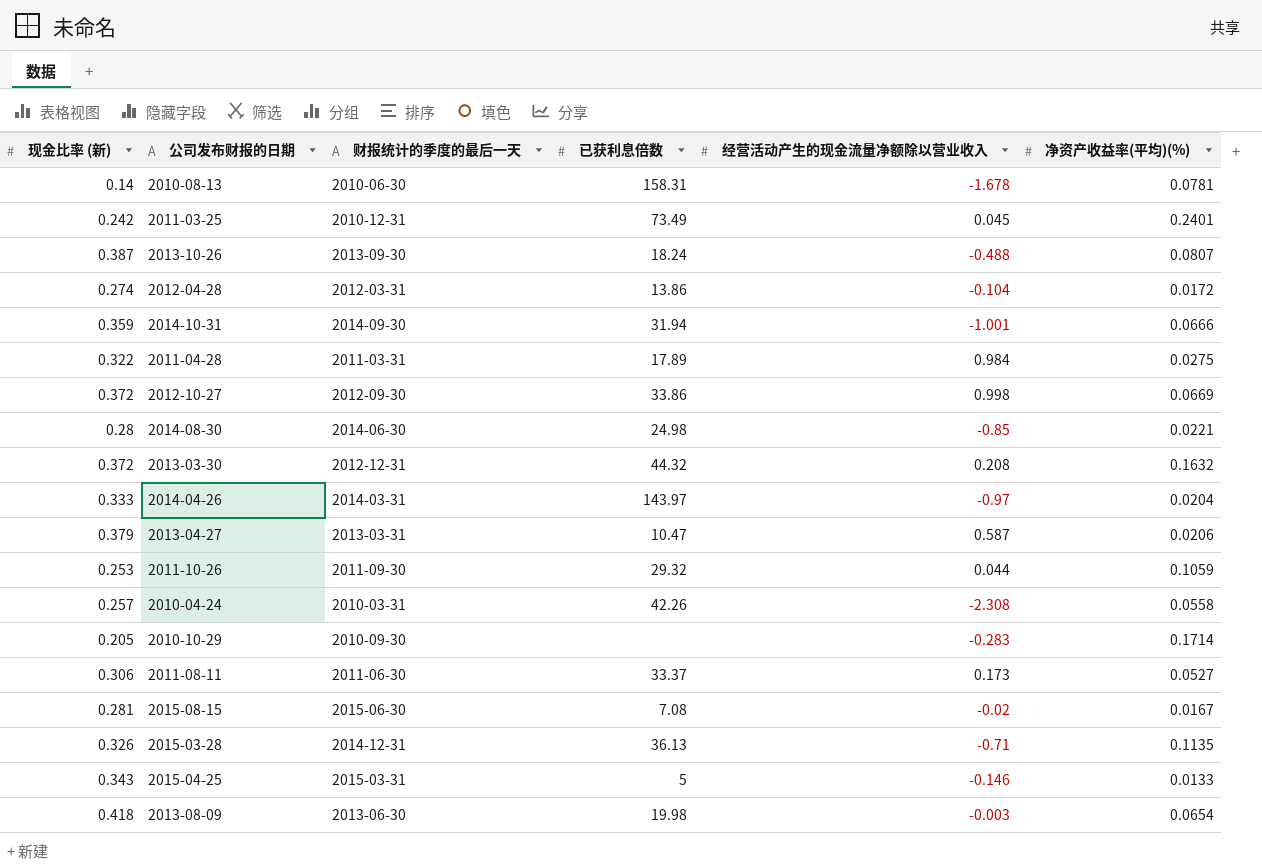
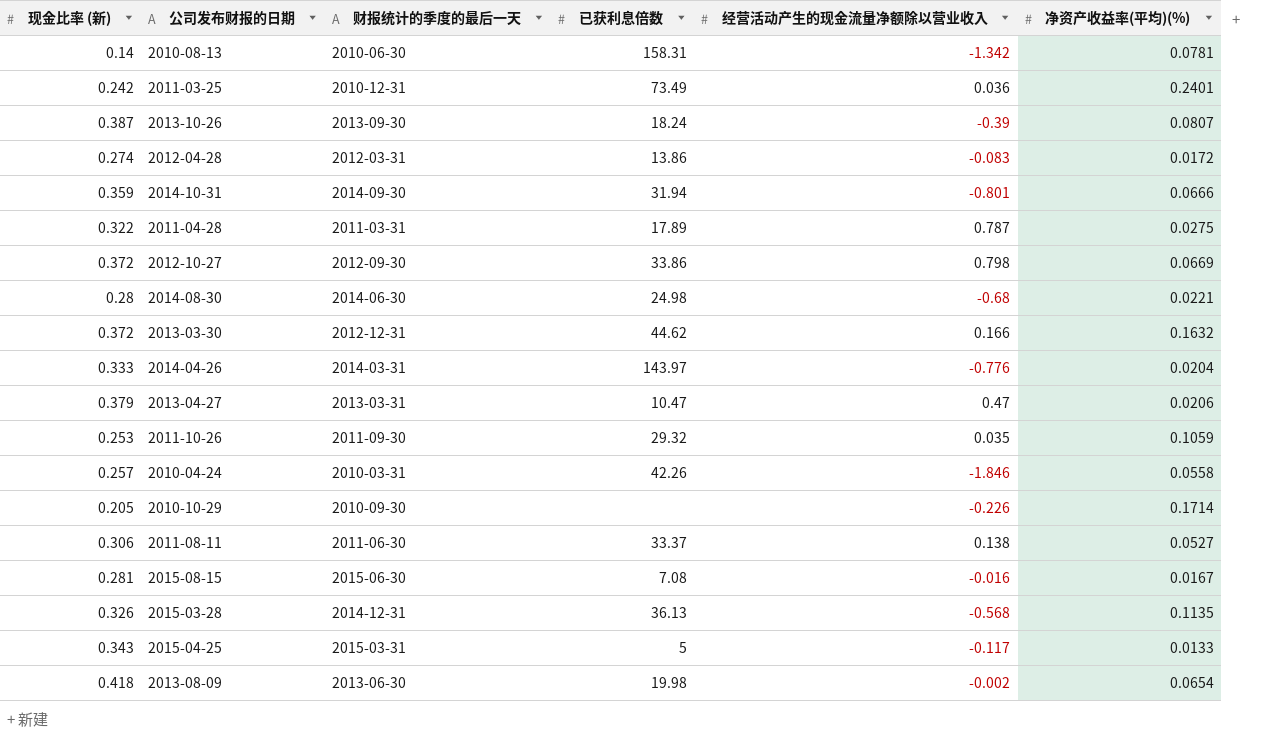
2010-08-13 | 经营活动产生的现金流量净额除以营业收入: -1.678 -> -1.342
2011-03-25 | 经营活动产生的现金流量净额除以营业收入: 0.045 -> 0.036
2013-10-26 | 经营活动产生的现金流量净额除以营业收入: -0.488 -> -0.39
2012-04-28 | 经营活动产生的现金流量净额除以营业收入: -0.104 -> -0.083
2014-10-31 | 经营活动产生的现金流量净额除以营业收入: -1.001 -> -0.801
2011-04-28 | 经营活动产生的现金流量净额除以营业收入: 0.984 -> 0.787
2012-10-27 | 经营活动产生的现金流量净额除以营业收入: 0.998 -> 0.798
2014-08-30 | 经营活动产生的现金流量净额除以营业收入: -0.85 -> -0.68
2013-03-30 | 已获利息倍数: 44.32 -> 44.62
2013-03-30 | 经营活动产生的现金流量净额除以营业收入: 0.208 -> 0.166
2014-04-26 | 经营活动产生的现金流量净额除以营业收入: -0.97 -> -0.776
2013-04-27 | 经营活动产生的现金流量净额除以营业收入: 0.587 -> 0.47
2011-10-26 | 经营活动产生的现金流量净额除以营业收入: 0.044 -> 0.035
2010-04-24 | 经营活动产生的现金流量净额除以营业收入: -2.308 -> -1.846
2010-10-29 | 经营活动产生的现金流量净额除以营业收入: -0.283 -> -0.226
2011-08-11 | 经营活动产生的现金流量净额除以营业收入: 0.173 -> 0.138
2015-08-15 | 经营活动产生的现金流量净额除以营业收入: -0.02 -> -0.016
2015-03-28 | 经营活动产生的现金流量净额除以营业收入: -0.71 -> -0.568
2015-04-25 | 经营活动产生的现金流量净额除以营业收入: -0.146 -> -0.117
2013-08-09 | 经营活动产生的现金流量净额除以营业收入: -0.003 -> -0.002

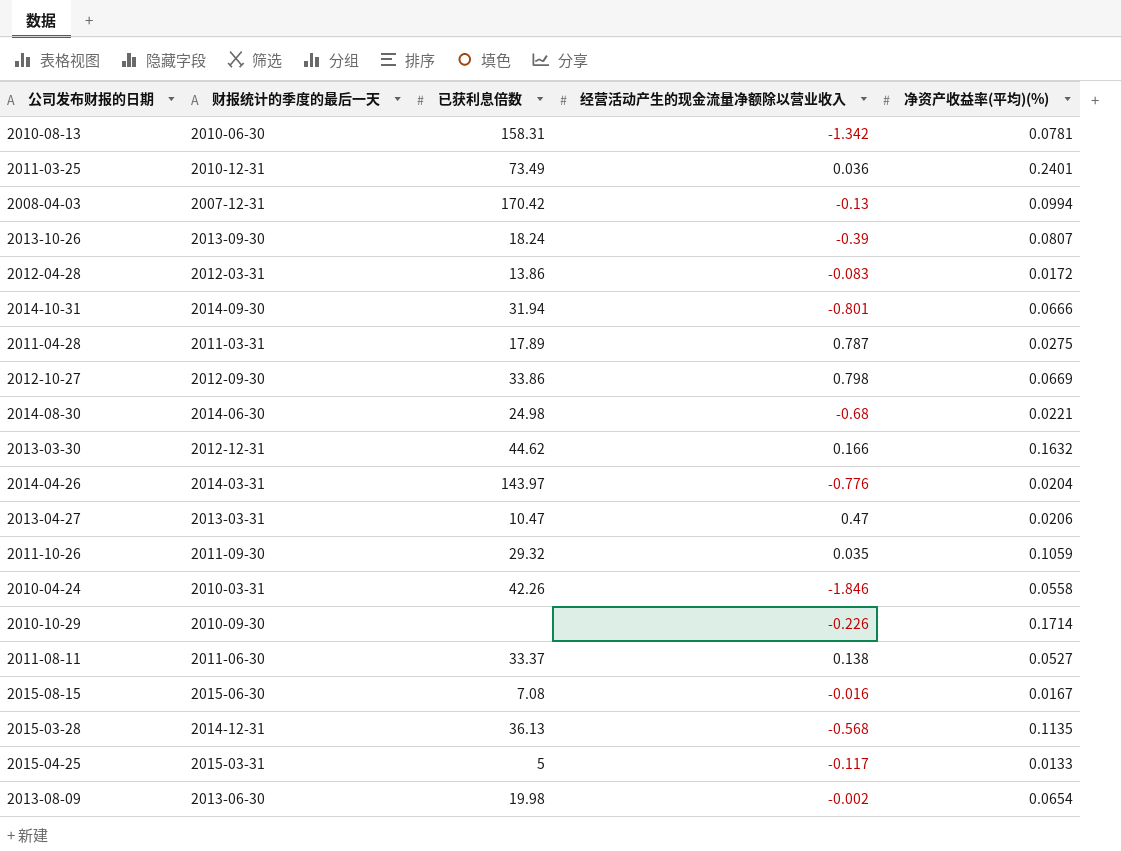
column 现金比率 (新) | position: 1 -> none
row 2008-04-03: none -> 2007-12-31 | 170.42 | -0.13 | 0.0994

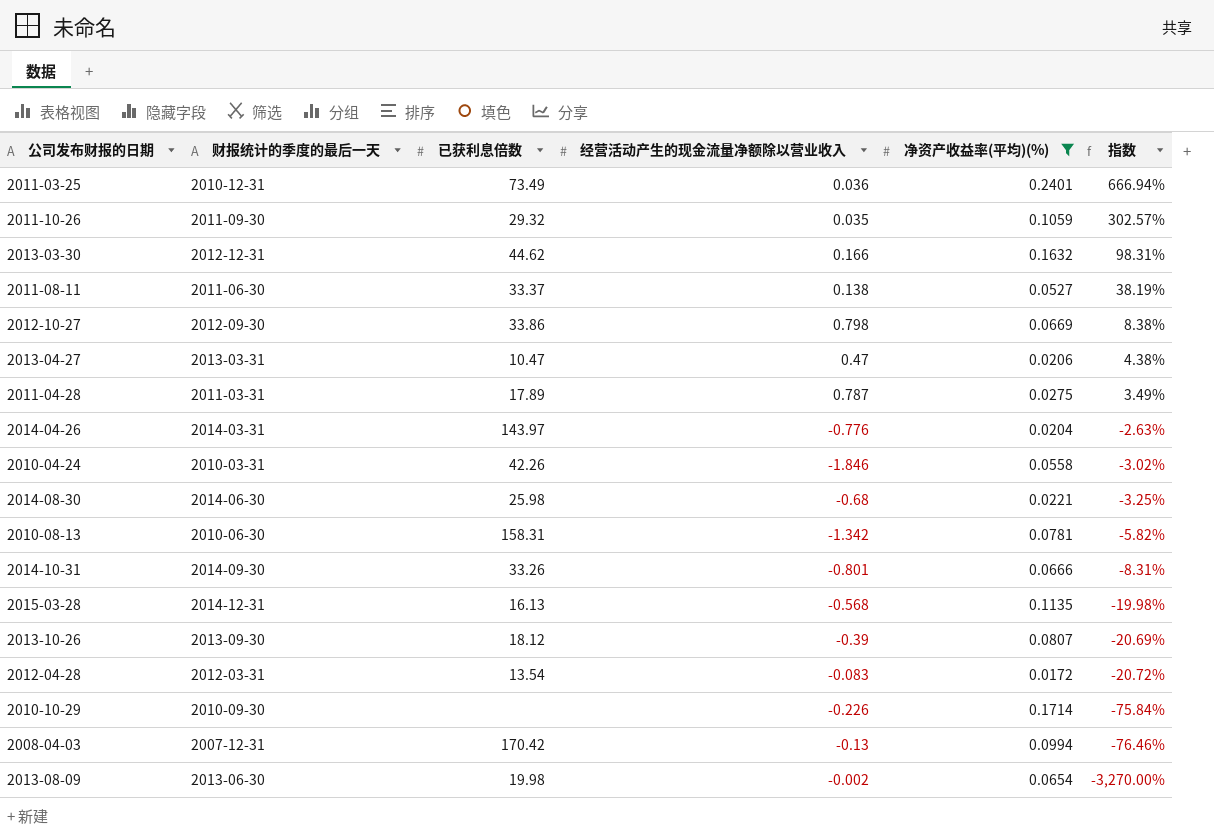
filter: none -> 净资产收益率(平均)(%) >= 0.0172
row order: none -> 指数 descending
column 指数 | formula: none -> [净资产收益率(平均)(%)] / [经营活动产生的现金流量净额除以营业收入]
2014-08-30 | 已获利息倍数: 24.98 -> 25.98
2014-10-31 | 已获利息倍数: 31.94 -> 33.26
2015-03-28 | 已获利息倍数: 36.13 -> 16.13
2013-10-26 | 已获利息倍数: 18.24 -> 18.12
2012-04-28 | 已获利息倍数: 13.86 -> 13.54

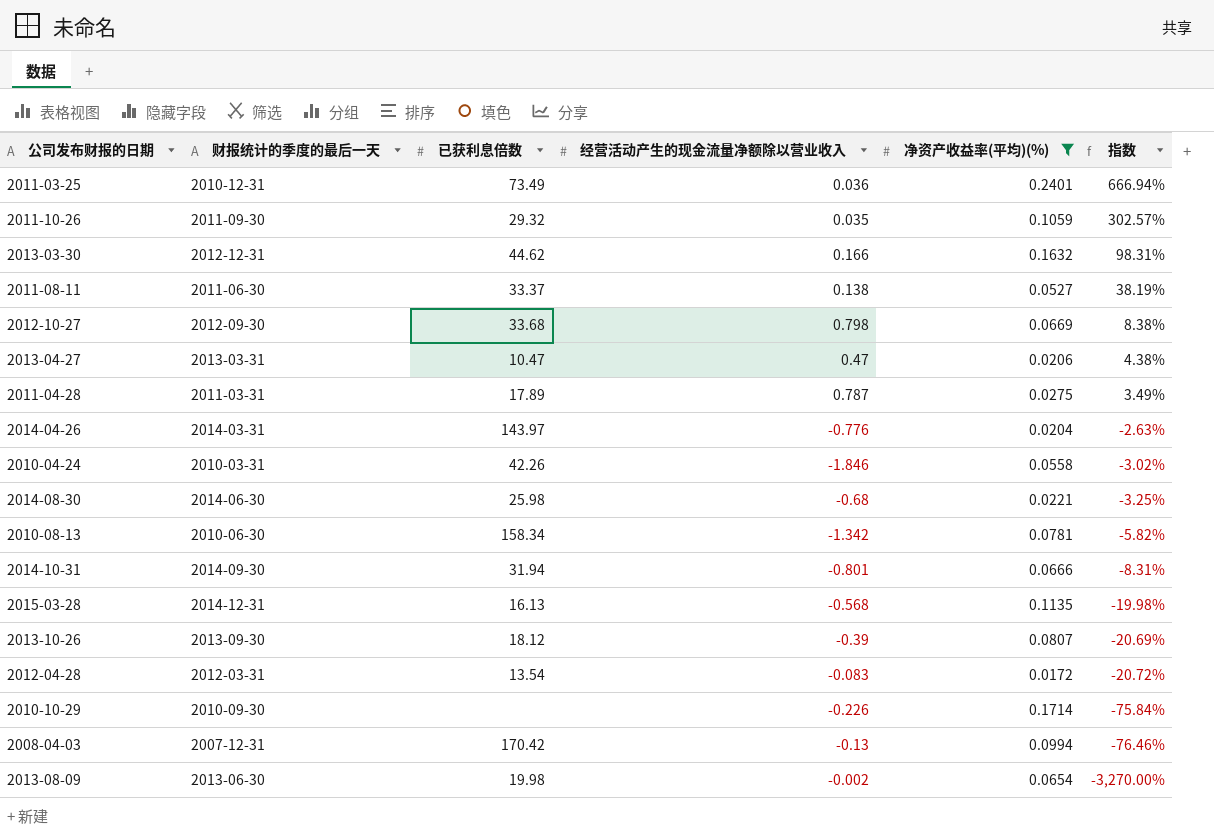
2012-10-27 | 已获利息倍数: 33.86 -> 33.68
2010-08-13 | 已获利息倍数: 158.31 -> 158.34
2014-10-31 | 已获利息倍数: 33.26 -> 31.94

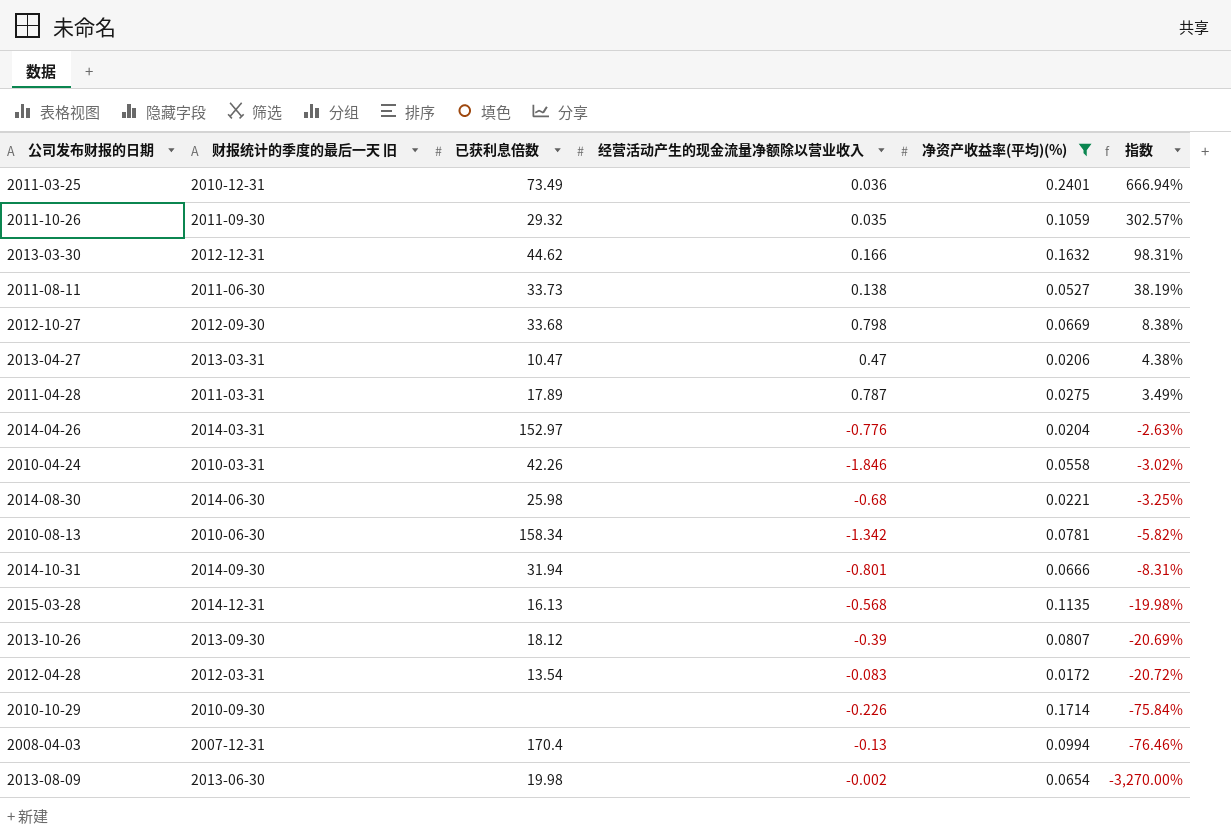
column name: 财报统计的季度的最后一天 -> 财报统计的季度的最后一天 旧
2011-08-11 | 已获利息倍数: 33.37 -> 33.73
2014-04-26 | 已获利息倍数: 143.97 -> 152.97
2008-04-03 | 已获利息倍数: 170.42 -> 170.4

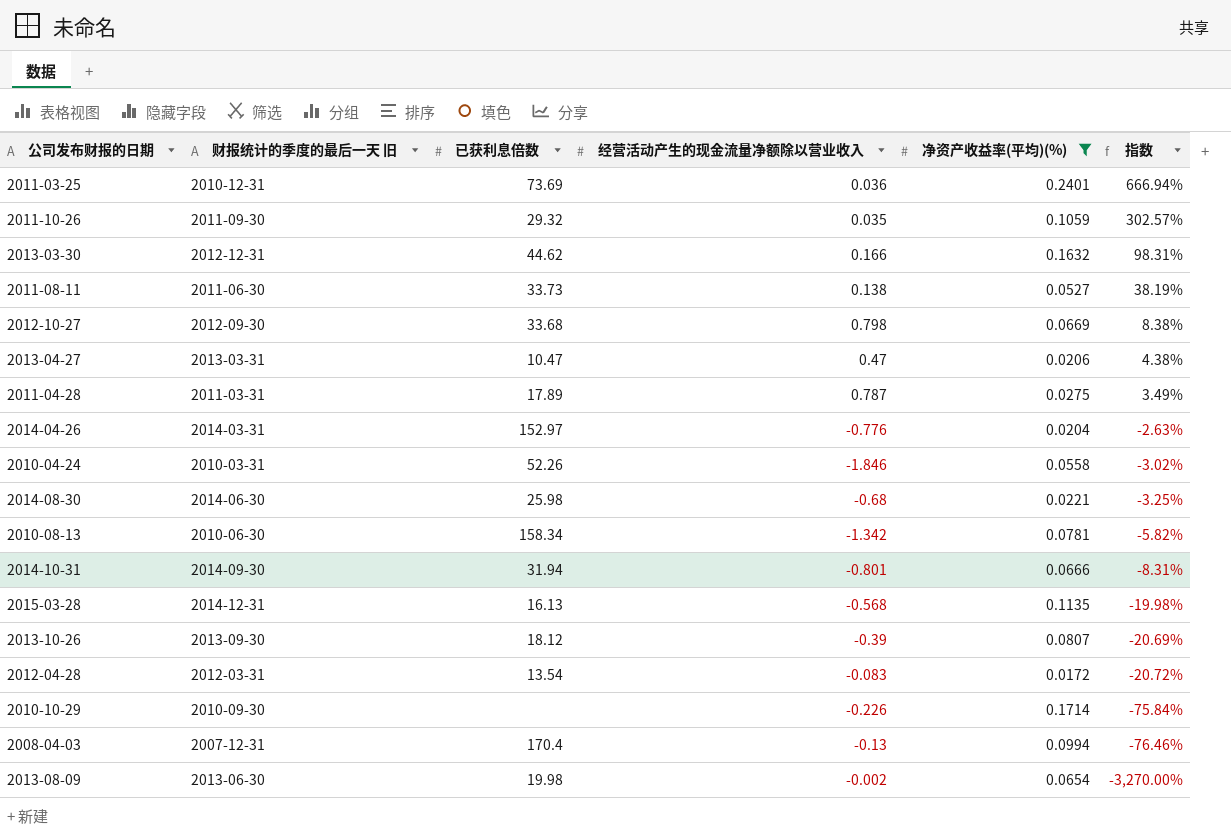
2011-03-25 | 已获利息倍数: 73.49 -> 73.69
2010-04-24 | 已获利息倍数: 42.26 -> 52.26

